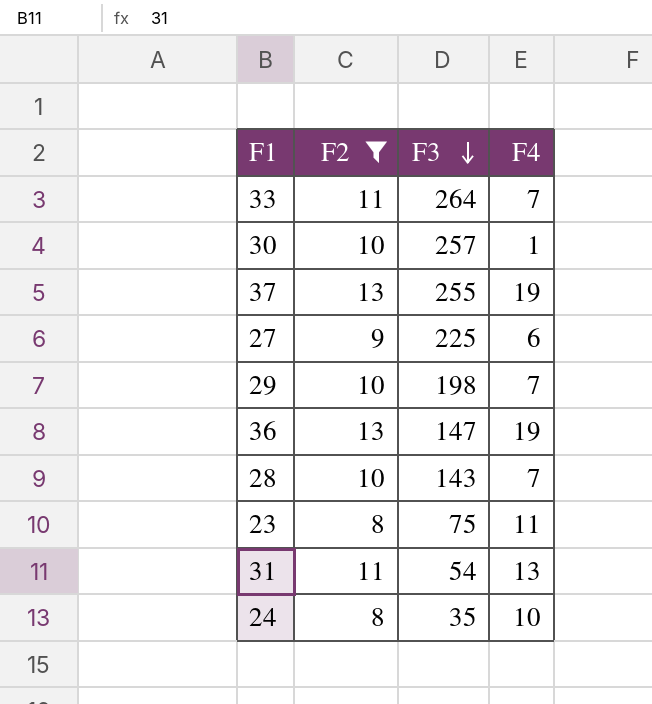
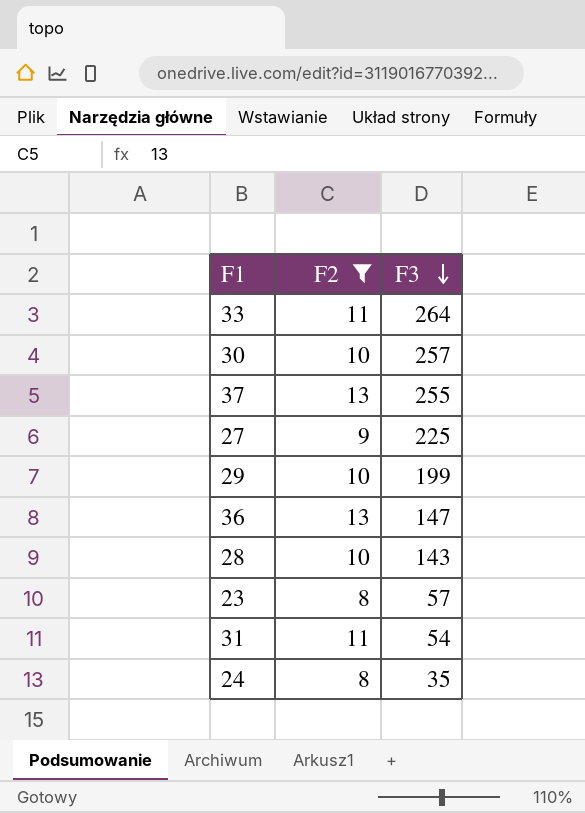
column F4 | position: 4 -> none
29 | F3: 198 -> 199
23 | F3: 75 -> 57

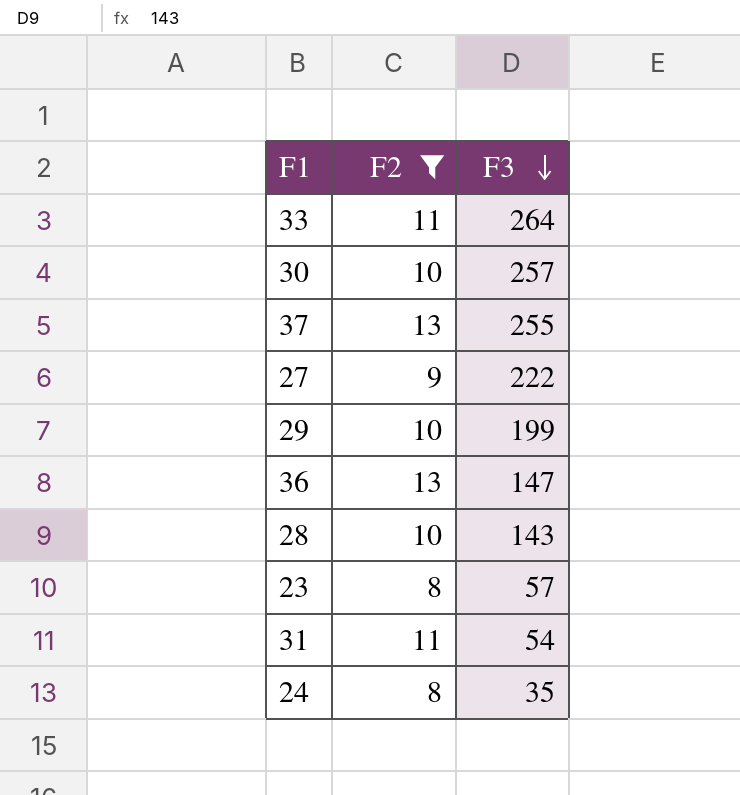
27 | F3: 225 -> 222

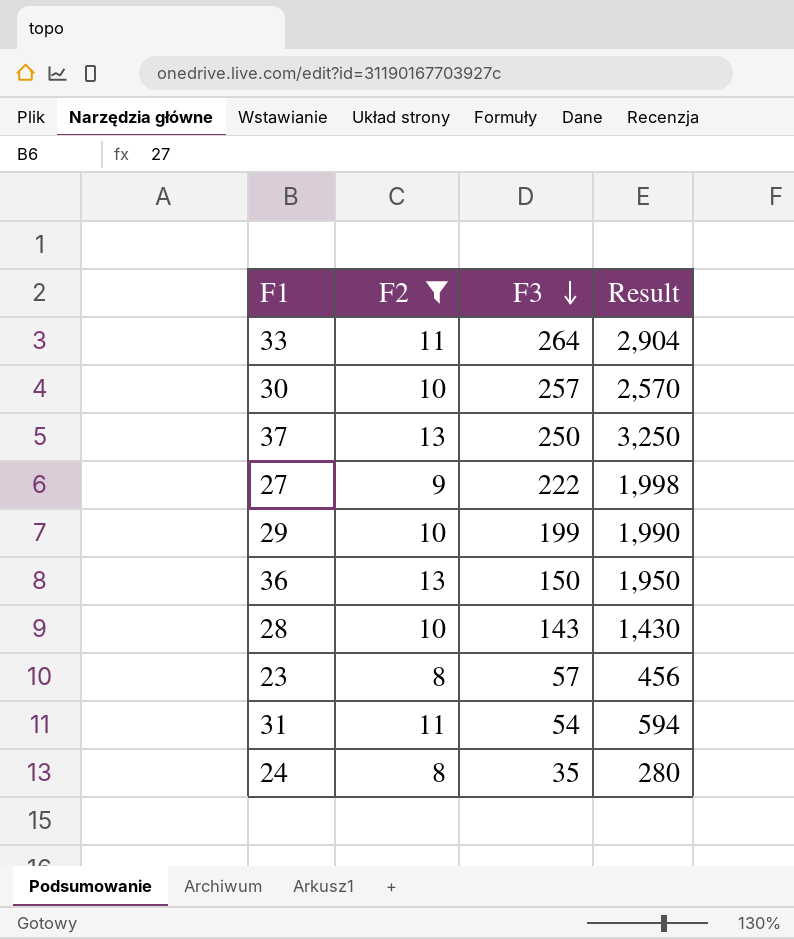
column Result | formula: none -> [F2] * [F3]
37 | F3: 255 -> 250
36 | F3: 147 -> 150

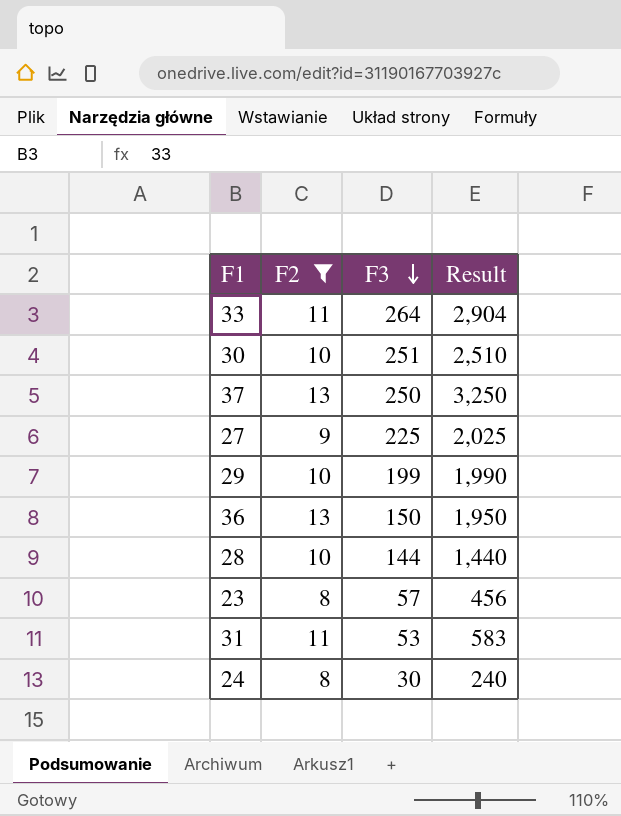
30 | F3: 257 -> 251
30 | Result: 2,570 -> 2,510
27 | F3: 222 -> 225
27 | Result: 1,998 -> 2,025
28 | F3: 143 -> 144
28 | Result: 1,430 -> 1,440
31 | F3: 54 -> 53
31 | Result: 594 -> 583
24 | F3: 35 -> 30
24 | Result: 280 -> 240

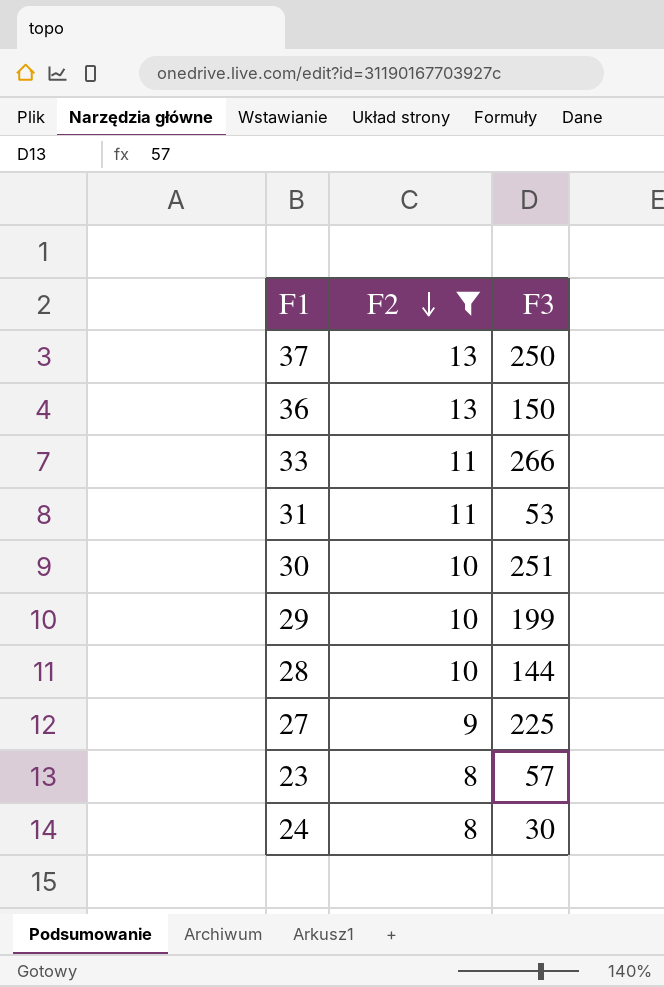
row order: F3 descending -> F2 descending
column Result | formula: [F2] * [F3] -> none
33 | F3: 264 -> 266

